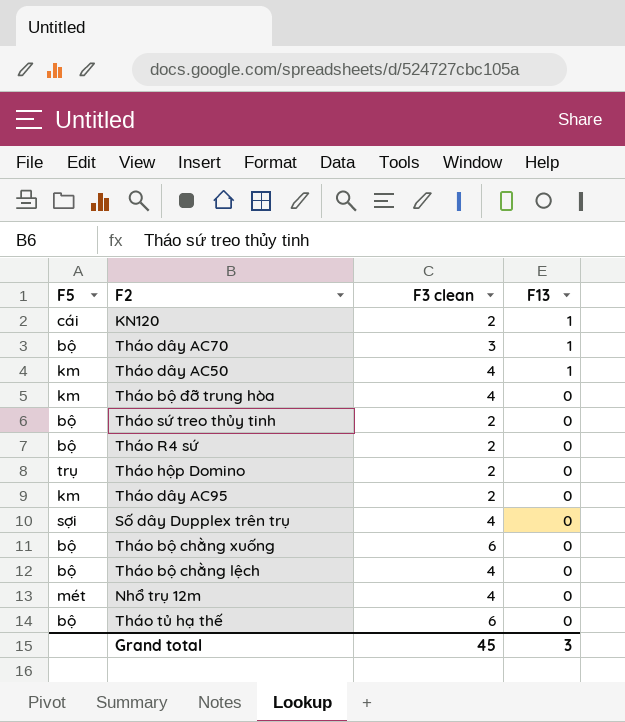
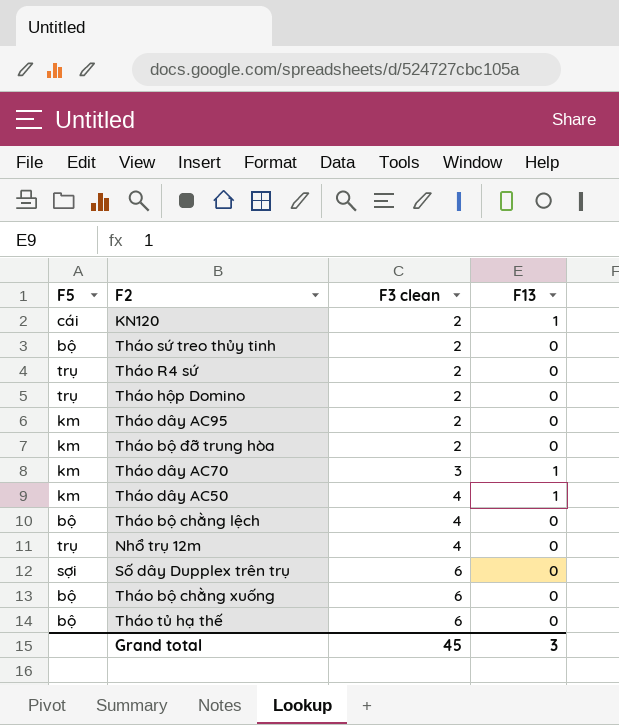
row order: F13 descending -> F3 clean ascending
Tháo R4 sứ | F5: bộ -> trụ
Tháo bộ đỡ trung hòa | F3 clean: 4 -> 2
Tháo dây AC70 | F5: bộ -> km
Nhổ trụ 12m | F5: mét -> trụ
Số dây Dupplex trên trụ | F3 clean: 4 -> 6

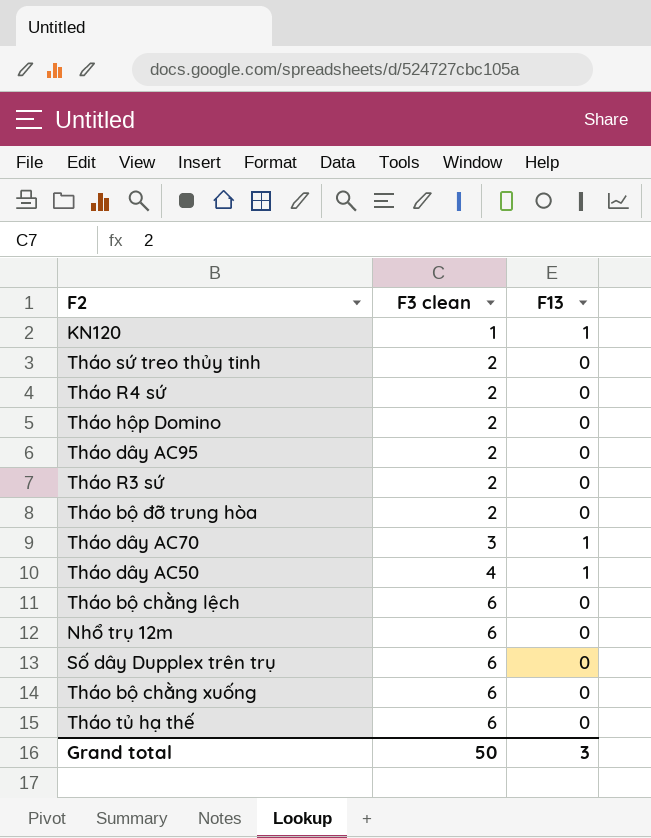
column F5 | position: 1 -> none
KN120 | F3 clean: 2 -> 1
row Tháo R3 sứ: none -> 2 | 0
Tháo bộ chằng lệch | F3 clean: 4 -> 6
Nhổ trụ 12m | F3 clean: 4 -> 6
Grand total | F3 clean: 45 -> 50

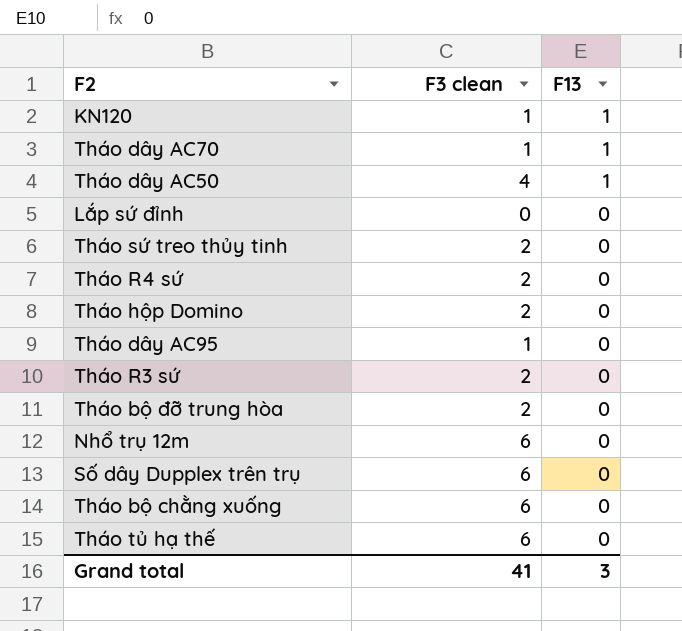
row order: F3 clean ascending -> F13 descending
row Tháo bộ chằng lệch: 6 | 0 -> none
Tháo dây AC70 | F3 clean: 3 -> 1
row Lắp sứ đỉnh: none -> 0 | 0
Tháo dây AC95 | F3 clean: 2 -> 1
Grand total | F3 clean: 50 -> 41

